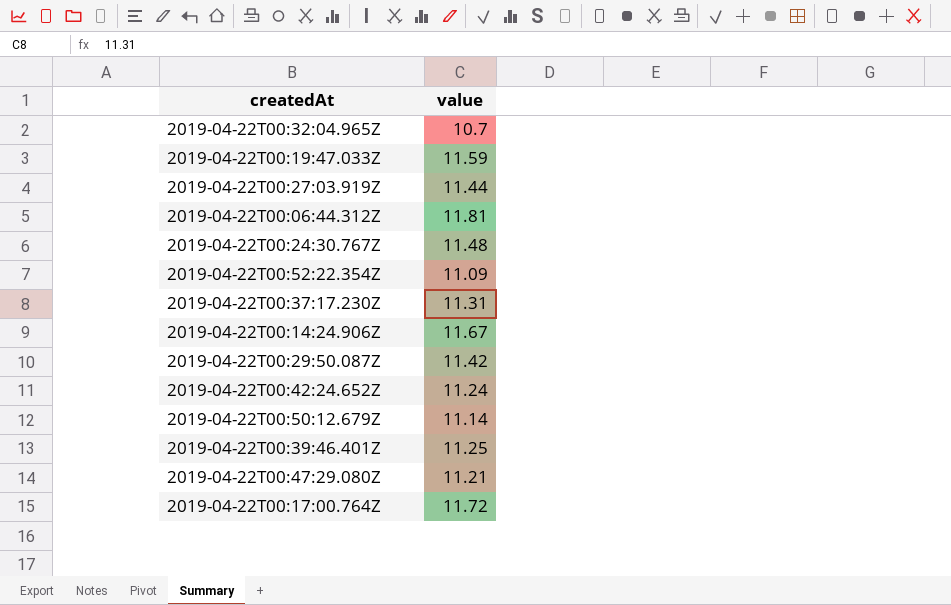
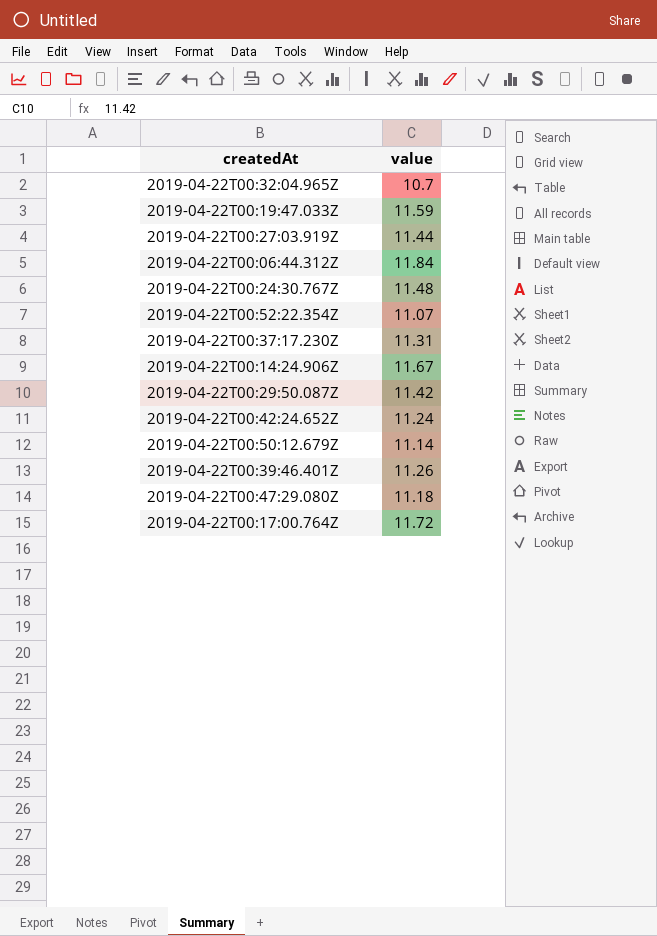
2019-04-22T00:06:44.312Z | value: 11.81 -> 11.84
2019-04-22T00:52:22.354Z | value: 11.09 -> 11.07
2019-04-22T00:39:46.401Z | value: 11.25 -> 11.26
2019-04-22T00:47:29.080Z | value: 11.21 -> 11.18

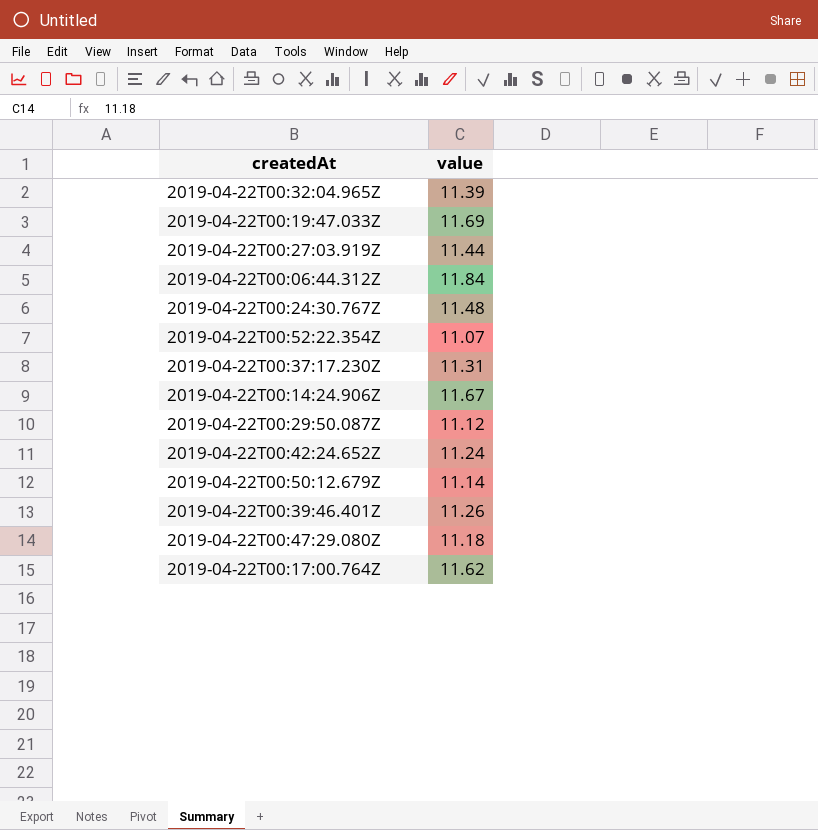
2019-04-22T00:32:04.965Z | value: 10.7 -> 11.39
2019-04-22T00:19:47.033Z | value: 11.59 -> 11.69
2019-04-22T00:29:50.087Z | value: 11.42 -> 11.12
2019-04-22T00:17:00.764Z | value: 11.72 -> 11.62

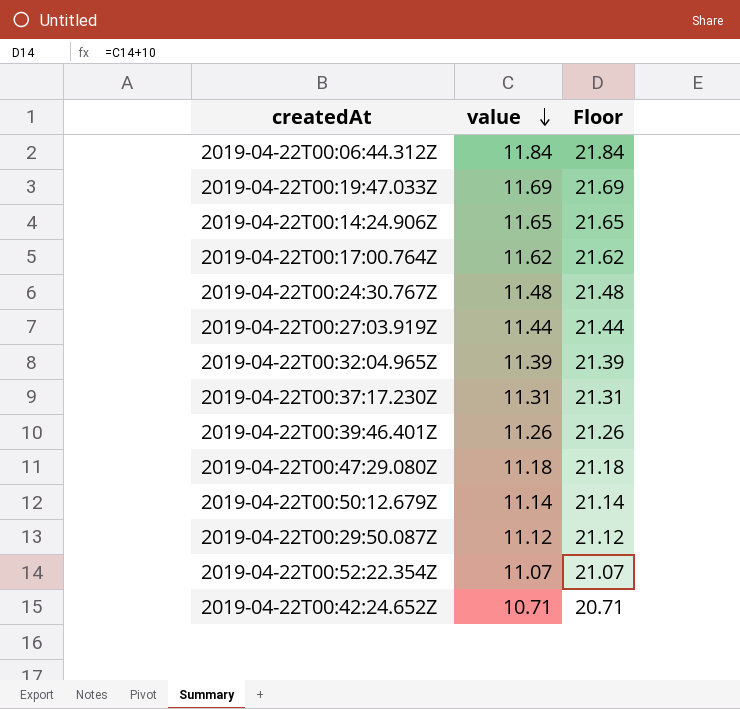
row order: none -> value descending
column Floor | formula: none -> [value] + 10
2019-04-22T00:14:24.906Z | value: 11.67 -> 11.65
2019-04-22T00:42:24.652Z | value: 11.24 -> 10.71

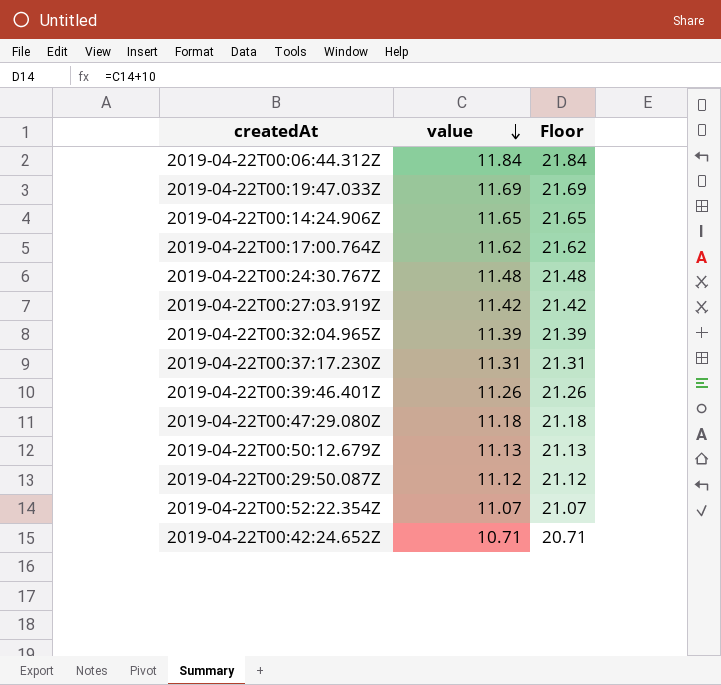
2019-04-22T00:27:03.919Z | value: 11.44 -> 11.42
2019-04-22T00:27:03.919Z | Floor: 21.44 -> 21.42
2019-04-22T00:50:12.679Z | value: 11.14 -> 11.13
2019-04-22T00:50:12.679Z | Floor: 21.14 -> 21.13

